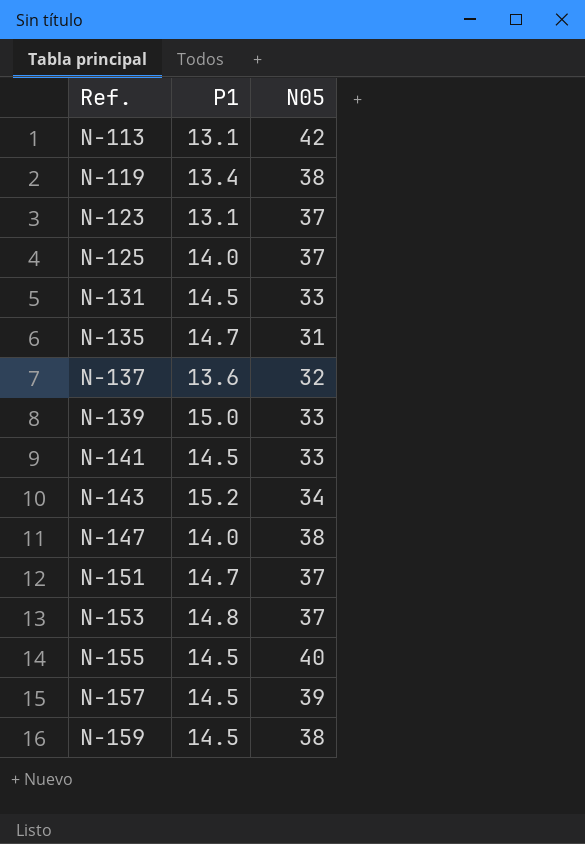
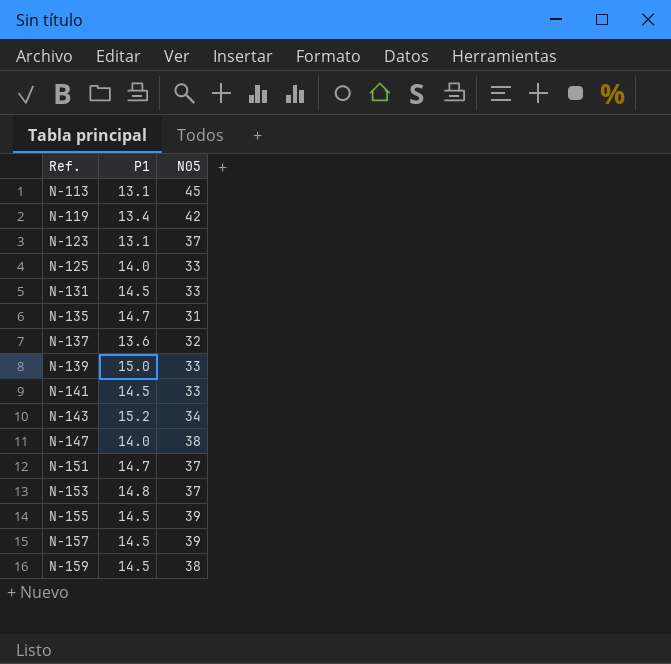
N-113 | N05: 42 -> 45
N-119 | N05: 38 -> 42
N-125 | N05: 37 -> 33
N-155 | N05: 40 -> 39

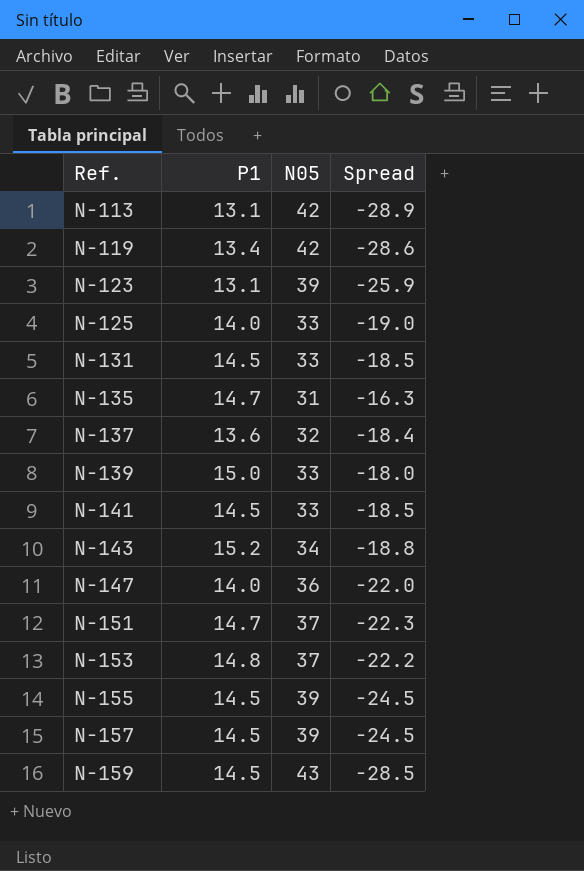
column Spread | formula: none -> [P1] - [N05]
N-113 | N05: 45 -> 42
N-123 | N05: 37 -> 39
N-147 | N05: 38 -> 36
N-159 | N05: 38 -> 43

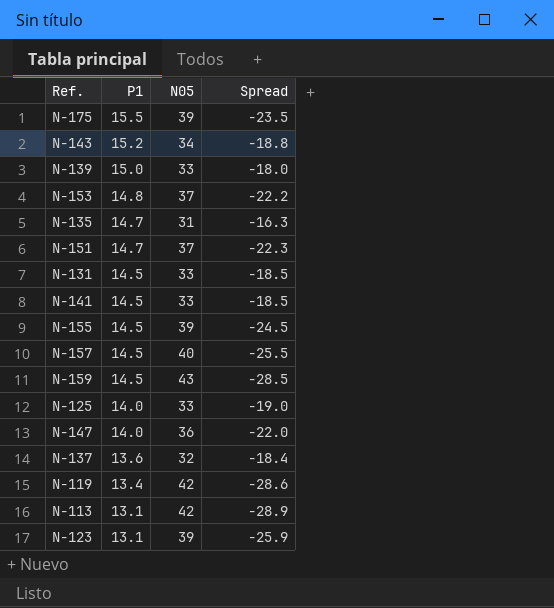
row order: Ref. ascending -> P1 descending
row N-175: none -> 15.5 | 39 | -23.5
N-157 | N05: 39 -> 40
N-157 | Spread: -24.5 -> -25.5

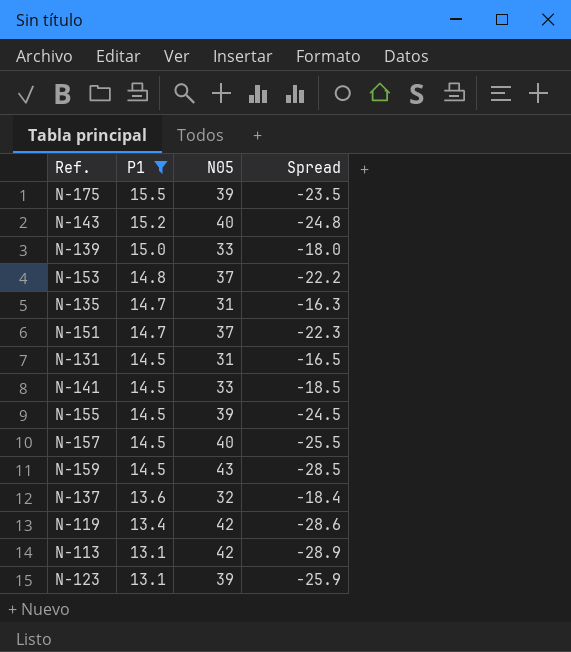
filter: none -> P1 != 14.0
N-143 | N05: 34 -> 40
N-143 | Spread: -18.8 -> -24.8
N-131 | N05: 33 -> 31
N-131 | Spread: -18.5 -> -16.5

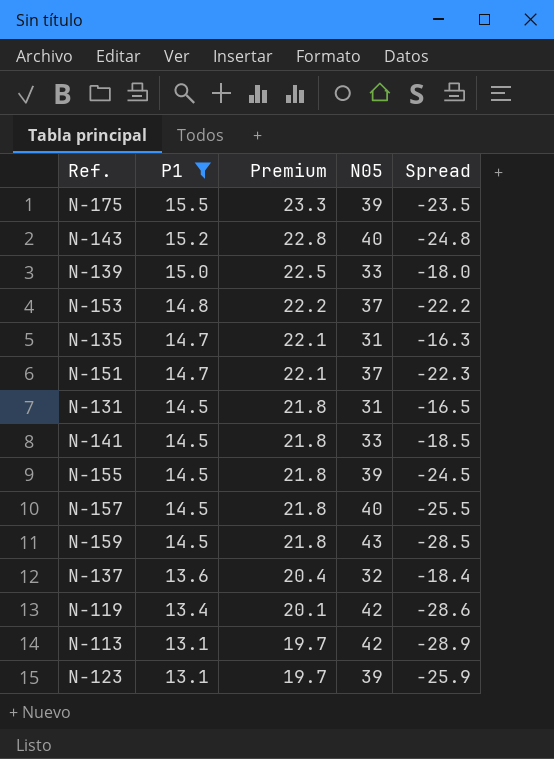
column Premium | formula: none -> [P1] * 1.5

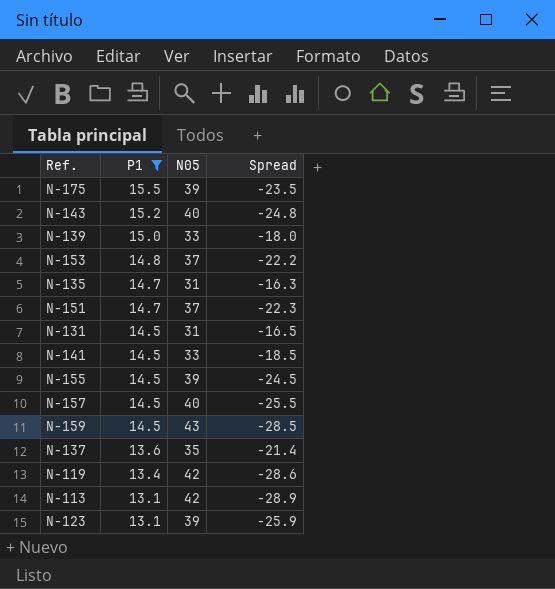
column Premium | formula: [P1] * 1.5 -> none
N-137 | N05: 32 -> 35
N-137 | Spread: -18.4 -> -21.4

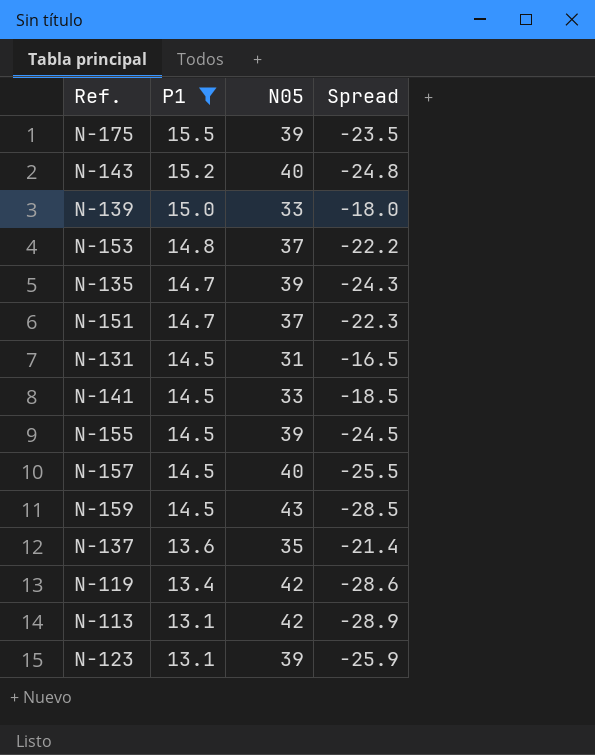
N-135 | N05: 31 -> 39
N-135 | Spread: -16.3 -> -24.3

